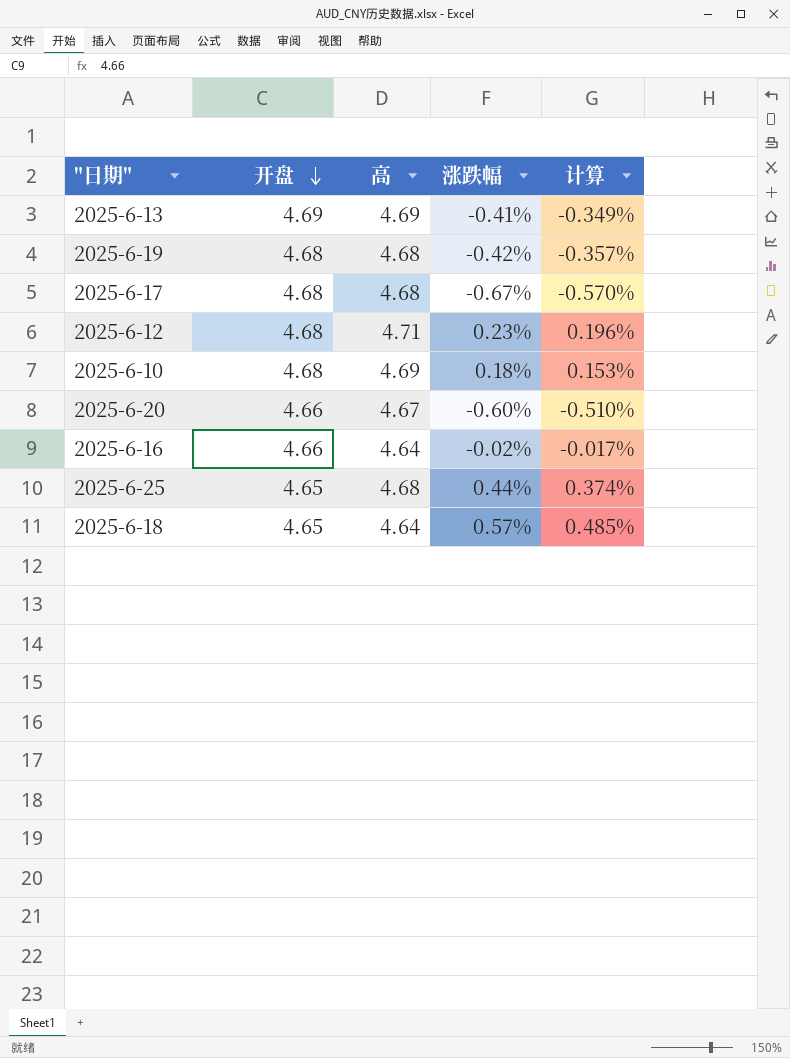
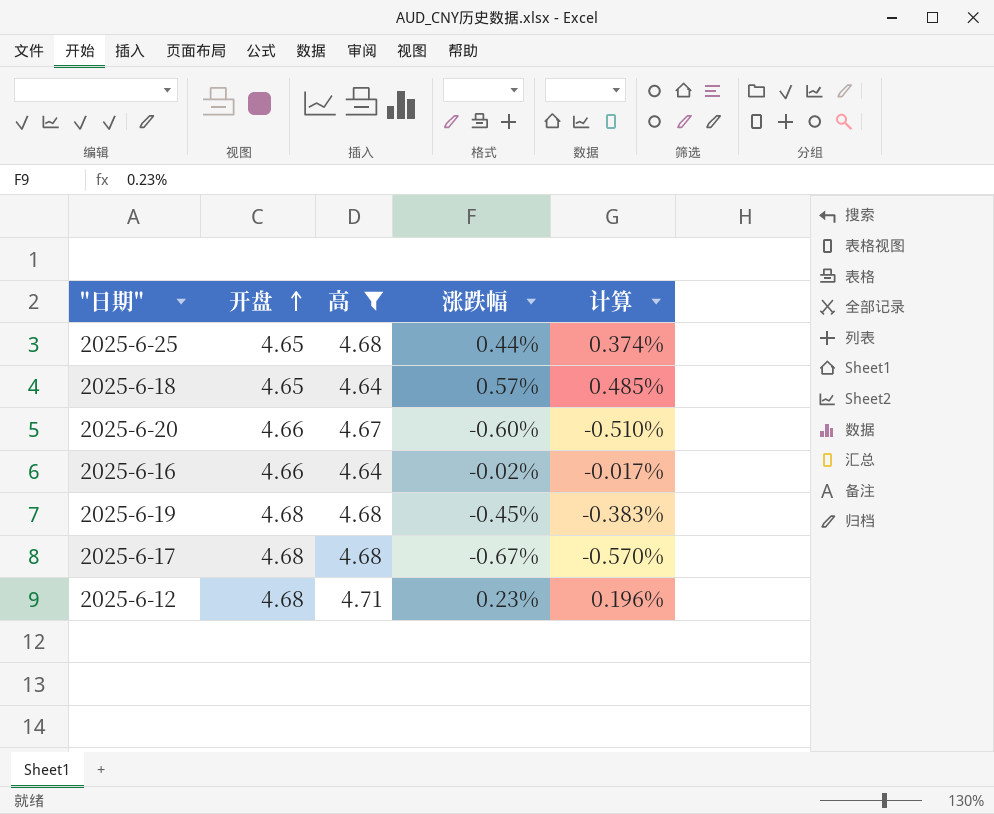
filter: none -> 高 != 4.69
row order: 开盘 descending -> 开盘 ascending
2025-6-19 | 涨跌幅: -0.42% -> -0.45%
2025-6-19 | 计算: -0.357% -> -0.383%

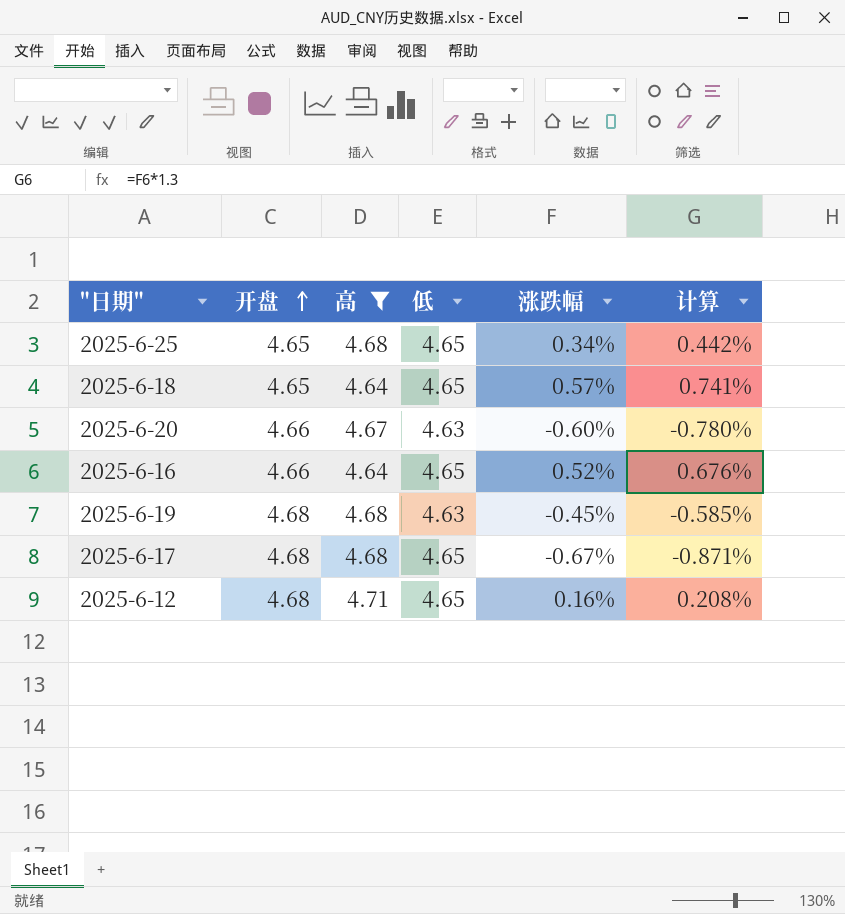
column 低 | position: none -> 4
column 计算 | formula: [涨跌幅] * 0.85 -> [涨跌幅] * 1.3
2025-6-25 | 涨跌幅: 0.44% -> 0.34%
2025-6-16 | 涨跌幅: -0.02% -> 0.52%
2025-6-12 | 涨跌幅: 0.23% -> 0.16%

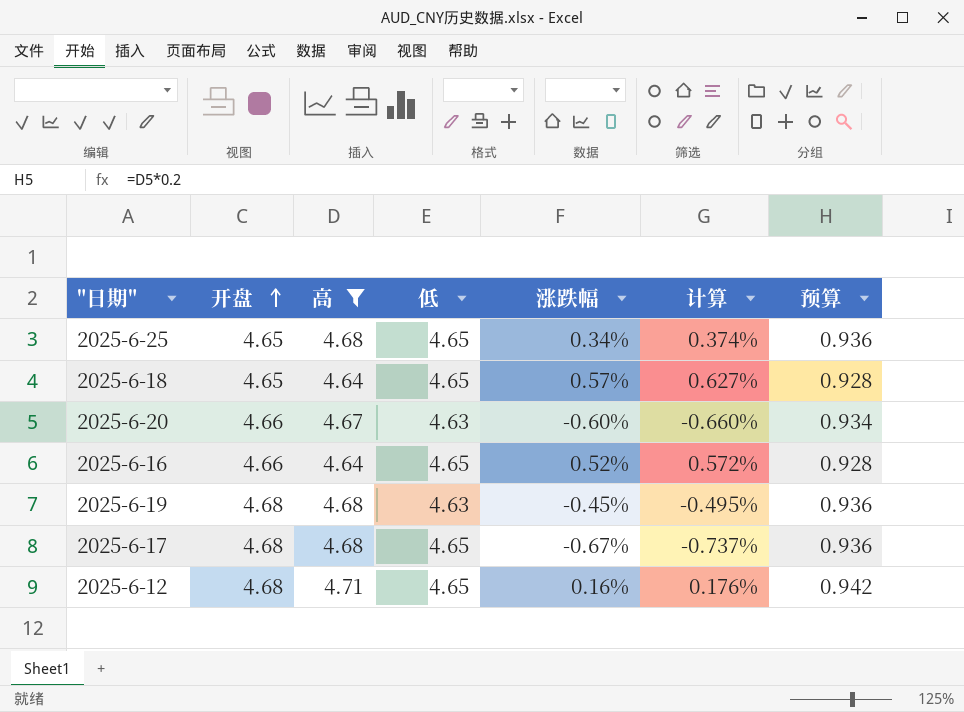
column 计算 | formula: [涨跌幅] * 1.3 -> [涨跌幅] * 1.1
column 预算 | formula: none -> [高] * 0.2

